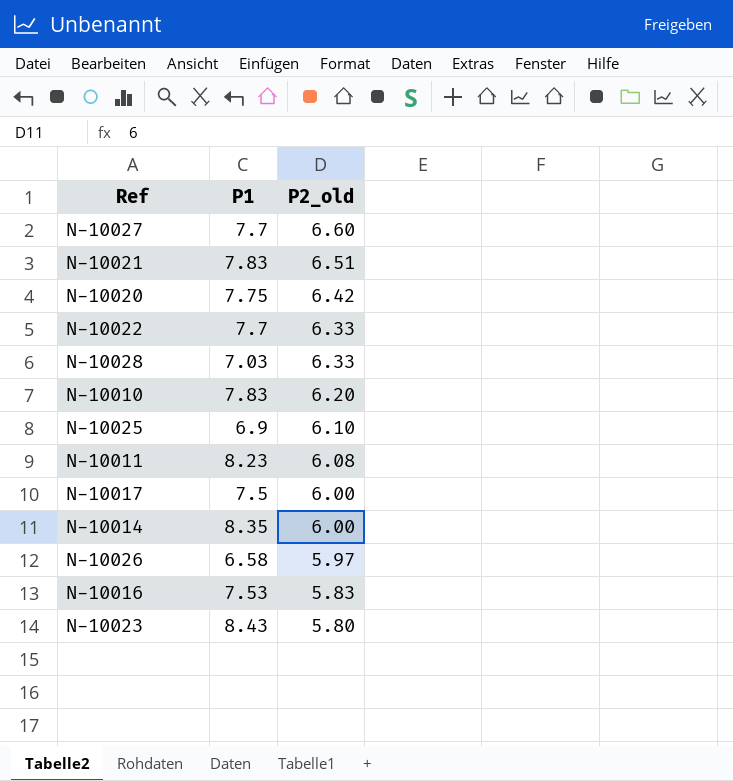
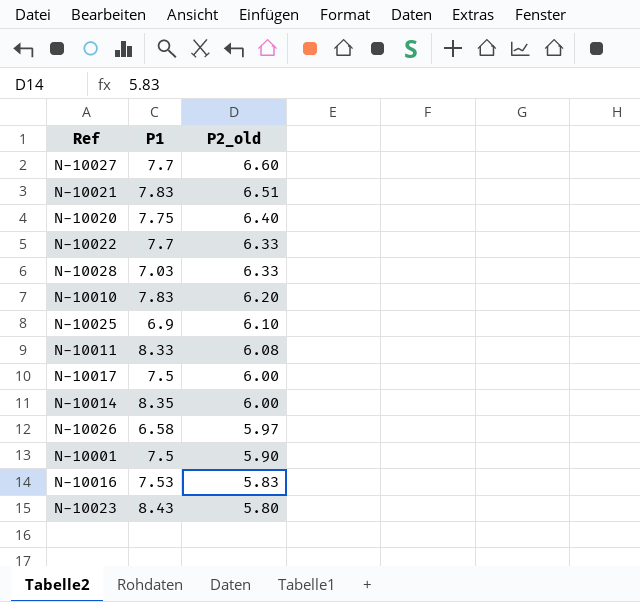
N-10020 | P2_old: 6.42 -> 6.40
N-10011 | P1: 8.23 -> 8.33
row N-10001: none -> 7.5 | 5.90

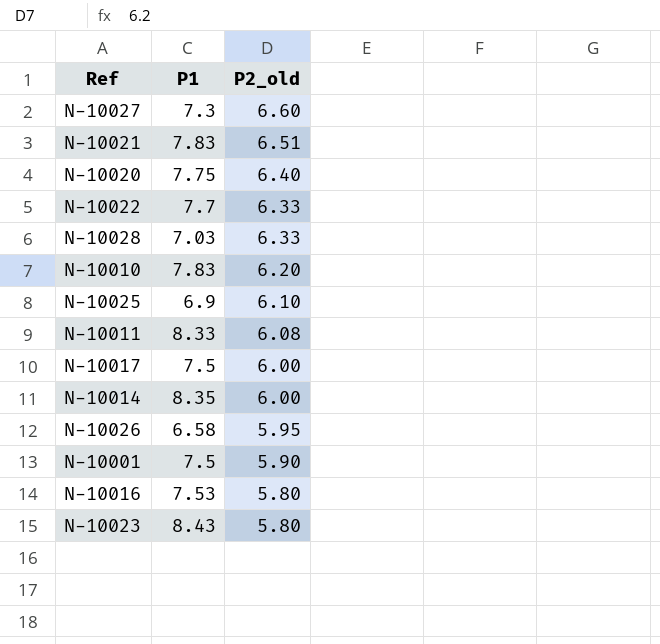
N-10027 | P1: 7.7 -> 7.3
N-10026 | P2_old: 5.97 -> 5.95
N-10016 | P2_old: 5.83 -> 5.80

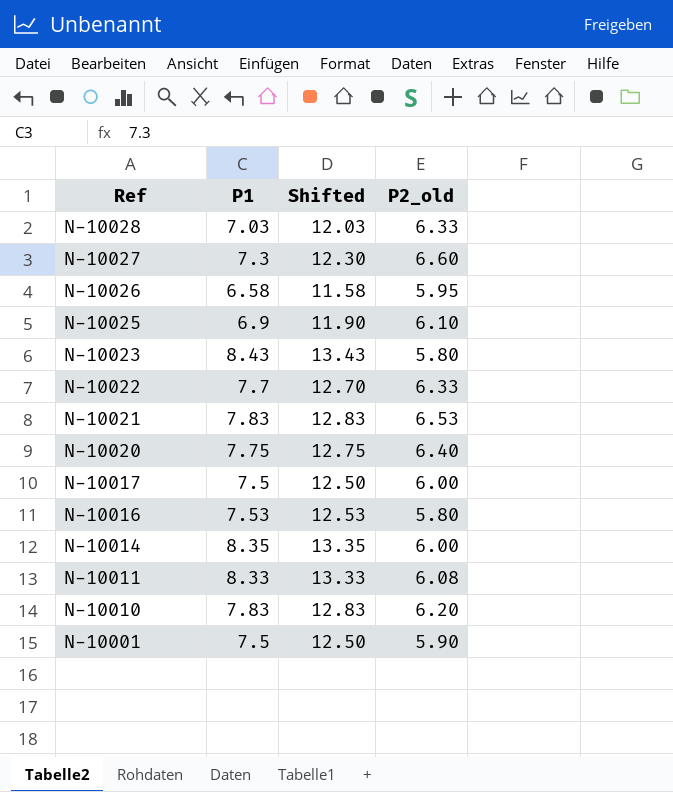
row order: P2_old descending -> Ref descending
column Shifted | formula: none -> [P1] + 5
N-10021 | P2_old: 6.51 -> 6.53

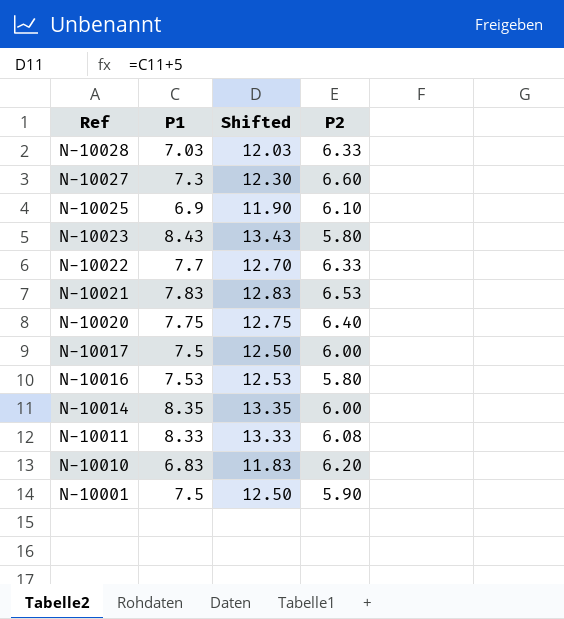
column name: P2_old -> P2
row N-10026: 6.58 | 11.58 | 5.95 -> none
N-10010 | P1: 7.83 -> 6.83
N-10010 | Shifted: 12.83 -> 11.83

